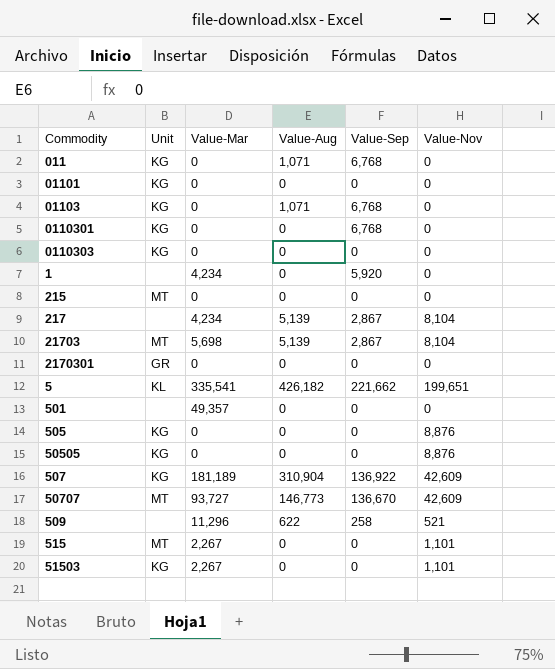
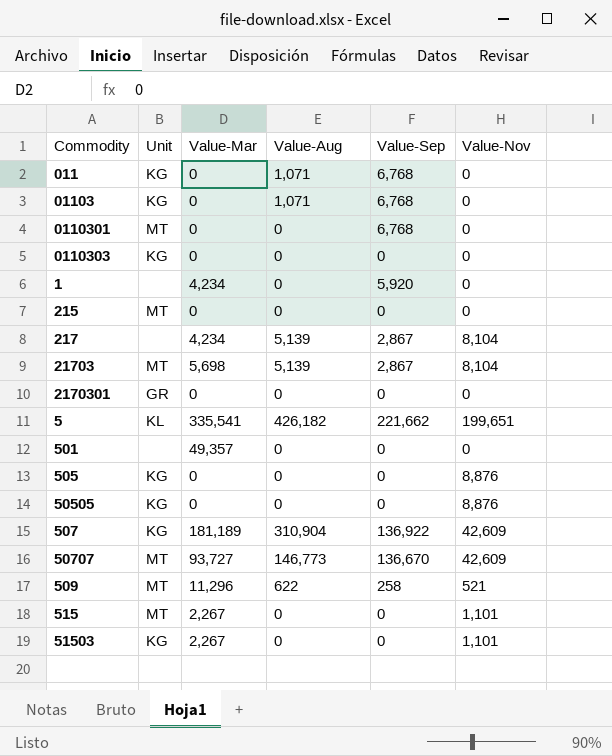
row 01101: KG | 0 | 0 | 0 | 0 -> none
0110301 | Unit: KG -> MT
509 | Unit: none -> MT

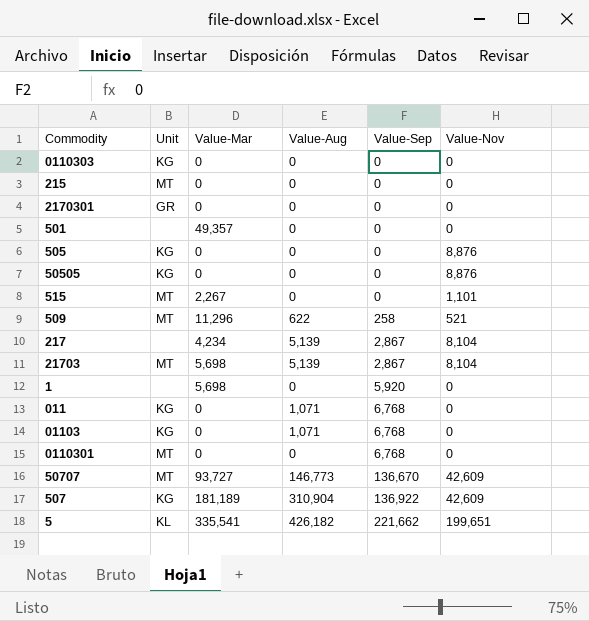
row order: none -> Value-Sep ascending
row 51503: KG | 2,267 | 0 | 0 | 1,101 -> none
1 | Value-Mar: 4,234 -> 5,698

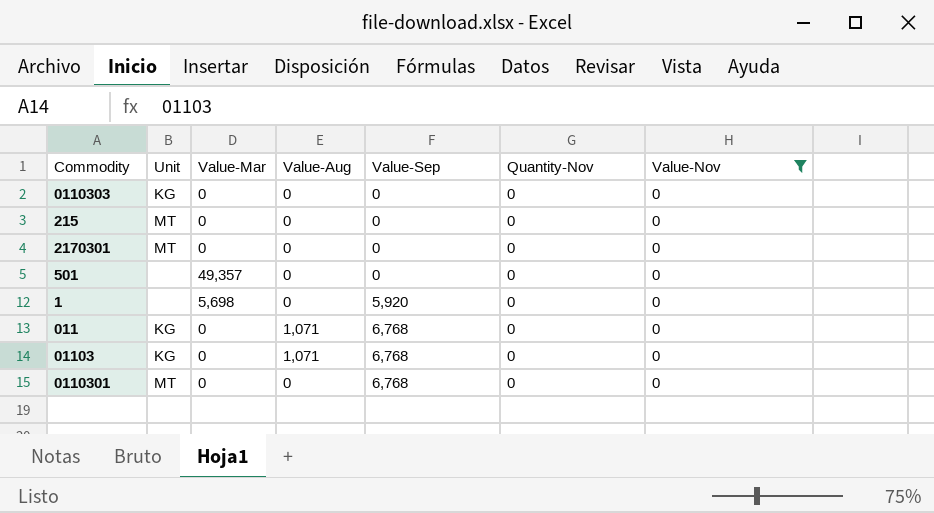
filter: none -> Value-Nov = 0
column Quantity-Nov | position: none -> 6
2170301 | Unit: GR -> MT

